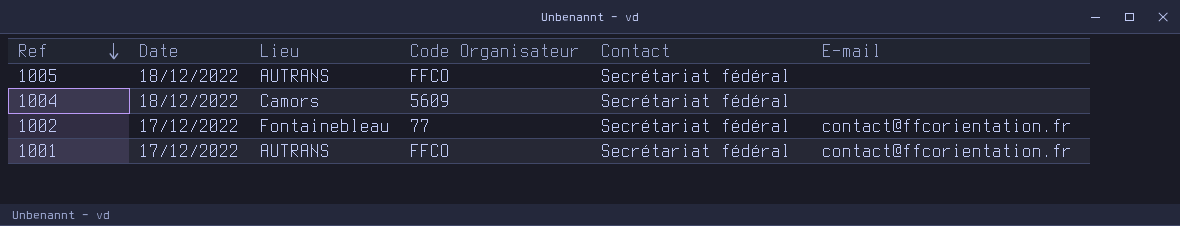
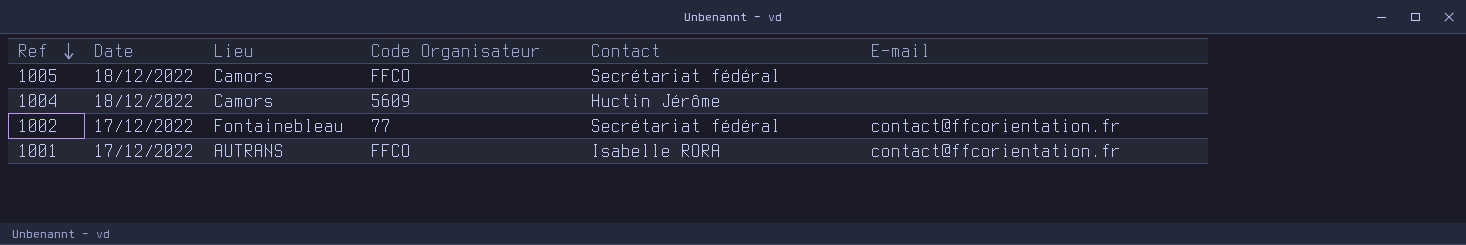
1005 | Lieu: AUTRANS -> Camors
1004 | Contact: Secrétariat fédéral -> Huctin Jérôme
1001 | Contact: Secrétariat fédéral -> Isabelle RORA

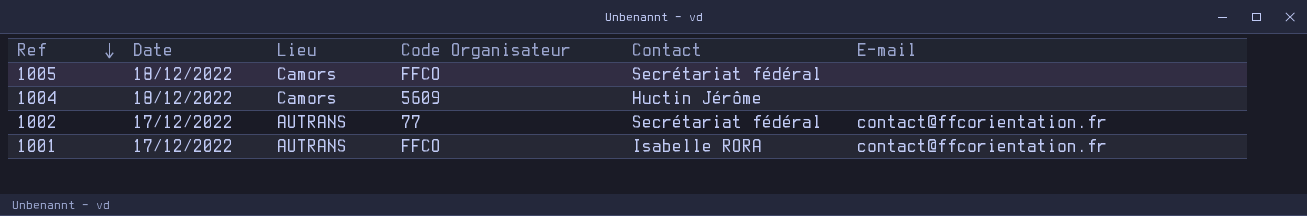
1002 | Lieu: Fontainebleau -> AUTRANS

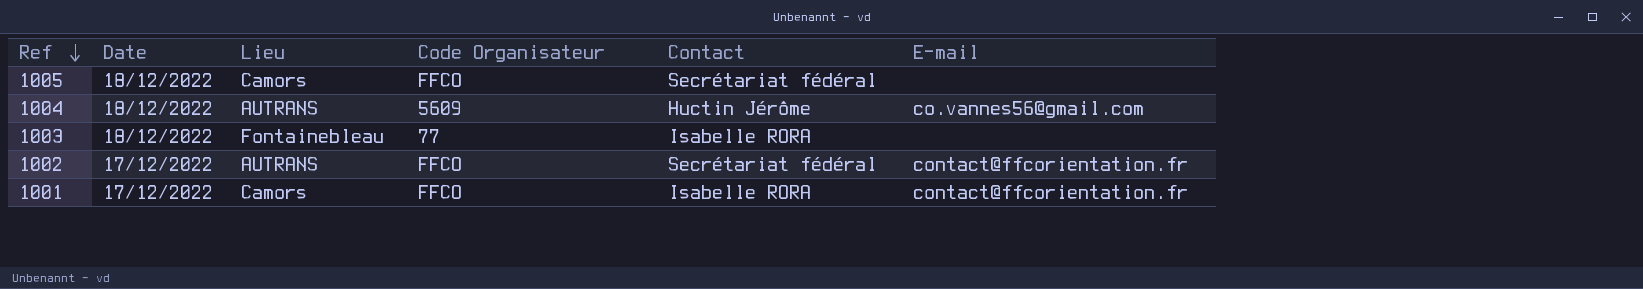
1004 | Lieu: Camors -> AUTRANS
1004 | E-mail: none -> co.vannes56@gmail.com
row 1003: none -> 18/12/2022 | Fontainebleau | 77 | Isabelle RORA | none
1002 | Code Organisateur: 77 -> FFCO
1001 | Lieu: AUTRANS -> Camors

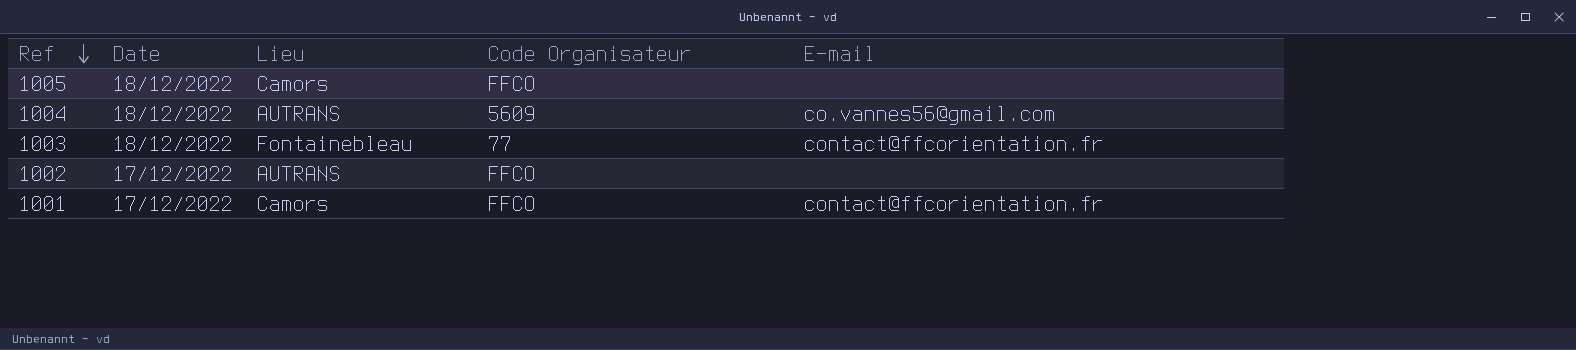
column Contact | position: 5 -> none
1003 | E-mail: none -> contact@ffcorientation.fr
1002 | E-mail: contact@ffcorientation.fr -> none

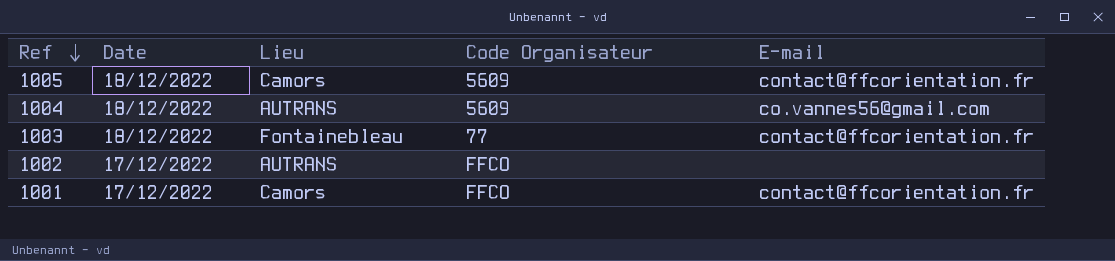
1005 | Code Organisateur: FFCO -> 5609
1005 | E-mail: none -> contact@ffcorientation.fr

